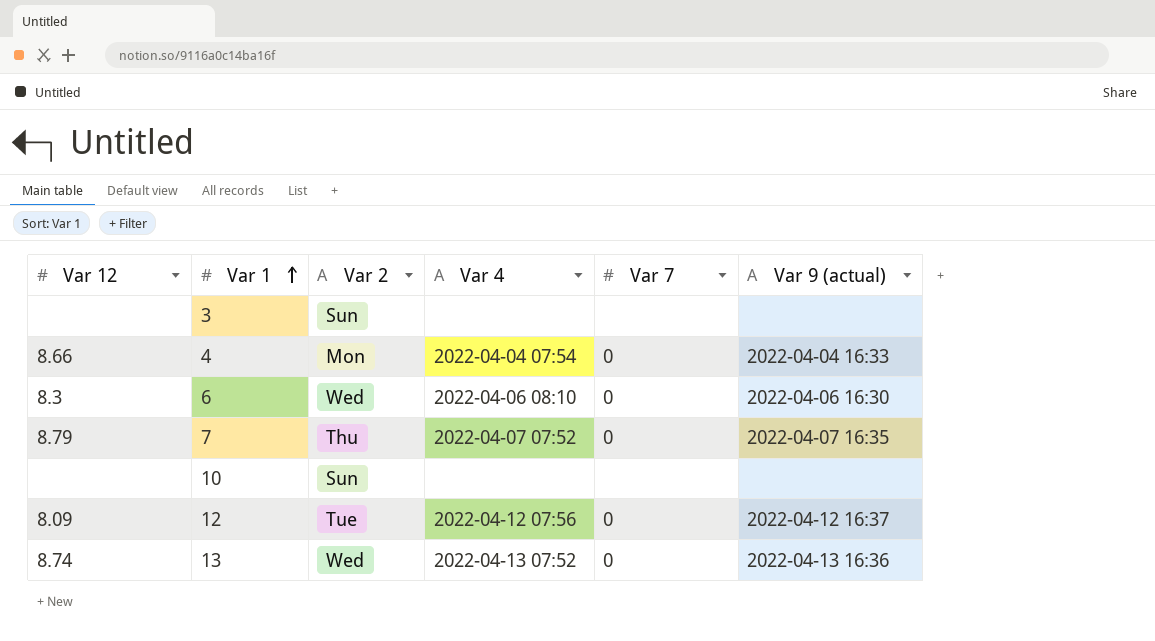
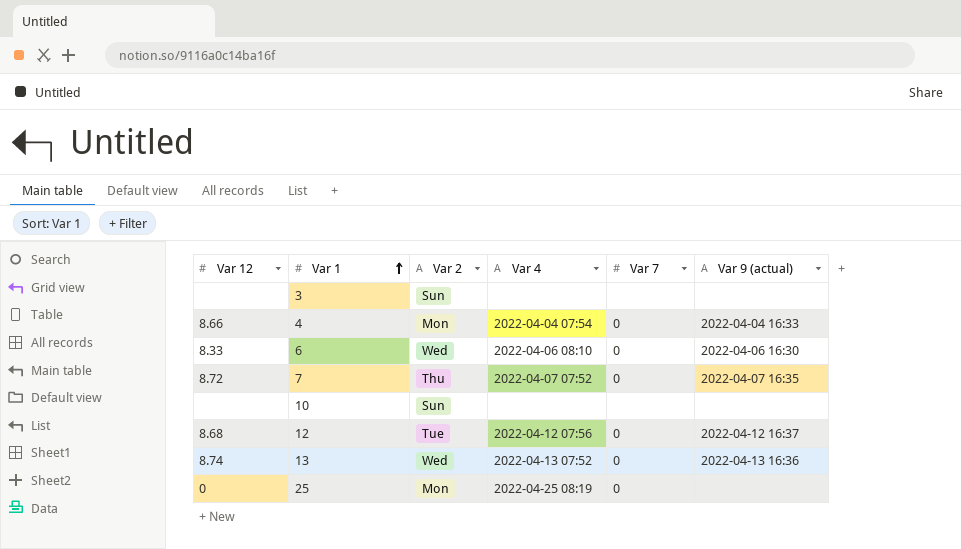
6 | Var 12: 8.3 -> 8.33
7 | Var 12: 8.79 -> 8.72
12 | Var 12: 8.09 -> 8.68
row 25: none -> 0 | Mon | 2022-04-25 08:19 | 0 | none

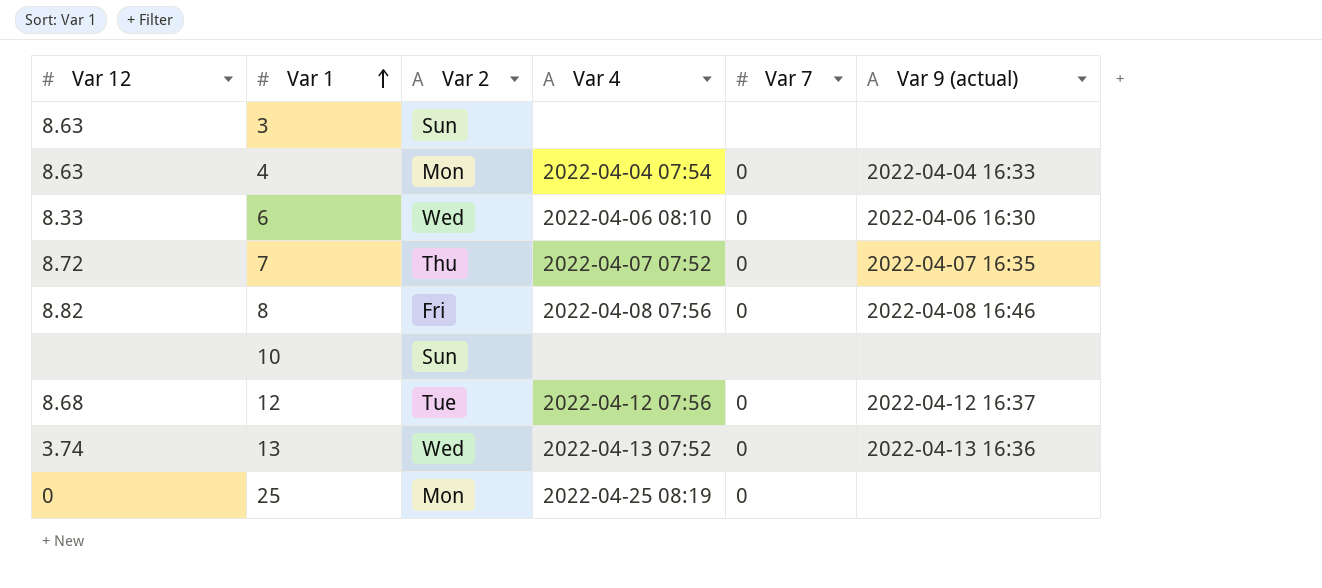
3 | Var 12: none -> 8.63
4 | Var 12: 8.66 -> 8.63
row 8: none -> 8.82 | Fri | 2022-04-08 07:56 | 0 | 2022-04-08 16:46
13 | Var 12: 8.74 -> 3.74

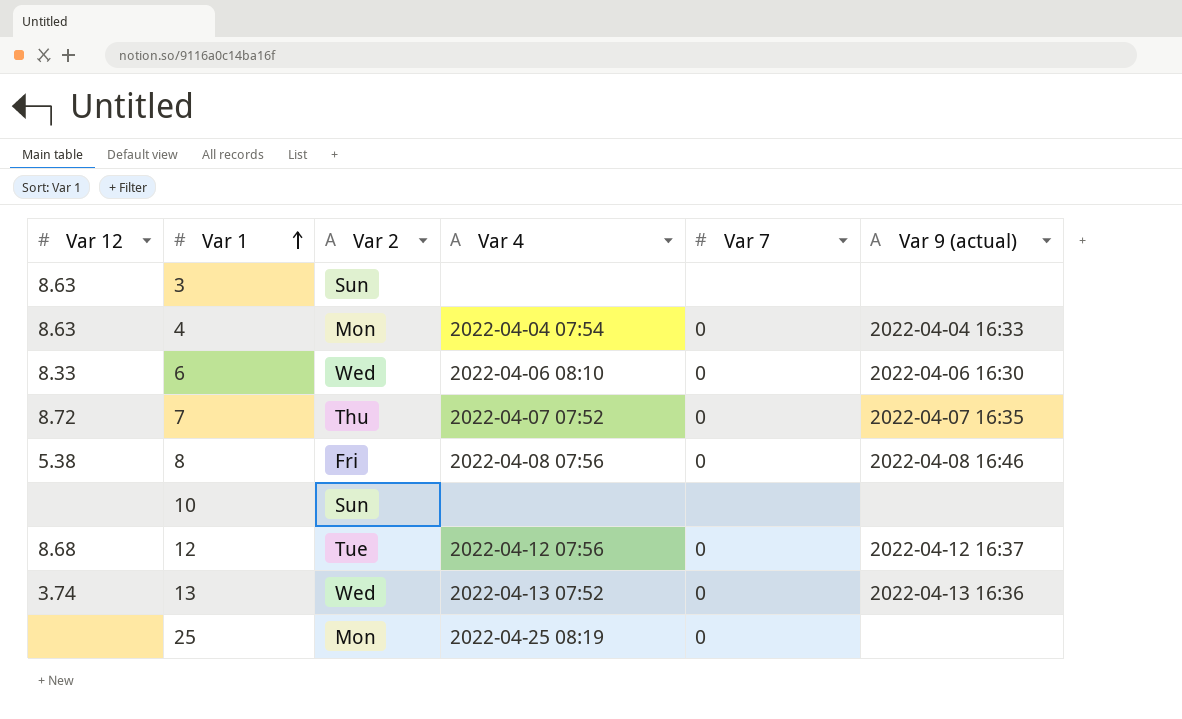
8 | Var 12: 8.82 -> 5.38
25 | Var 12: 0 -> none

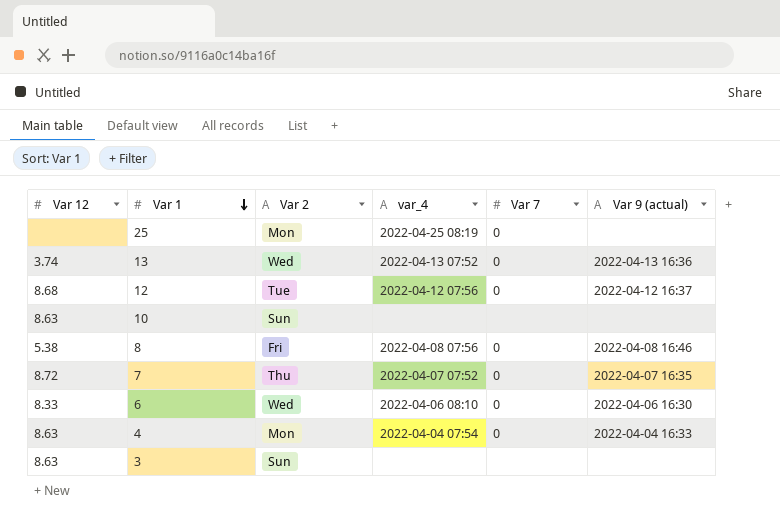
row order: Var 1 ascending -> Var 1 descending
column name: Var 4 -> var_4
10 | Var 12: none -> 8.63

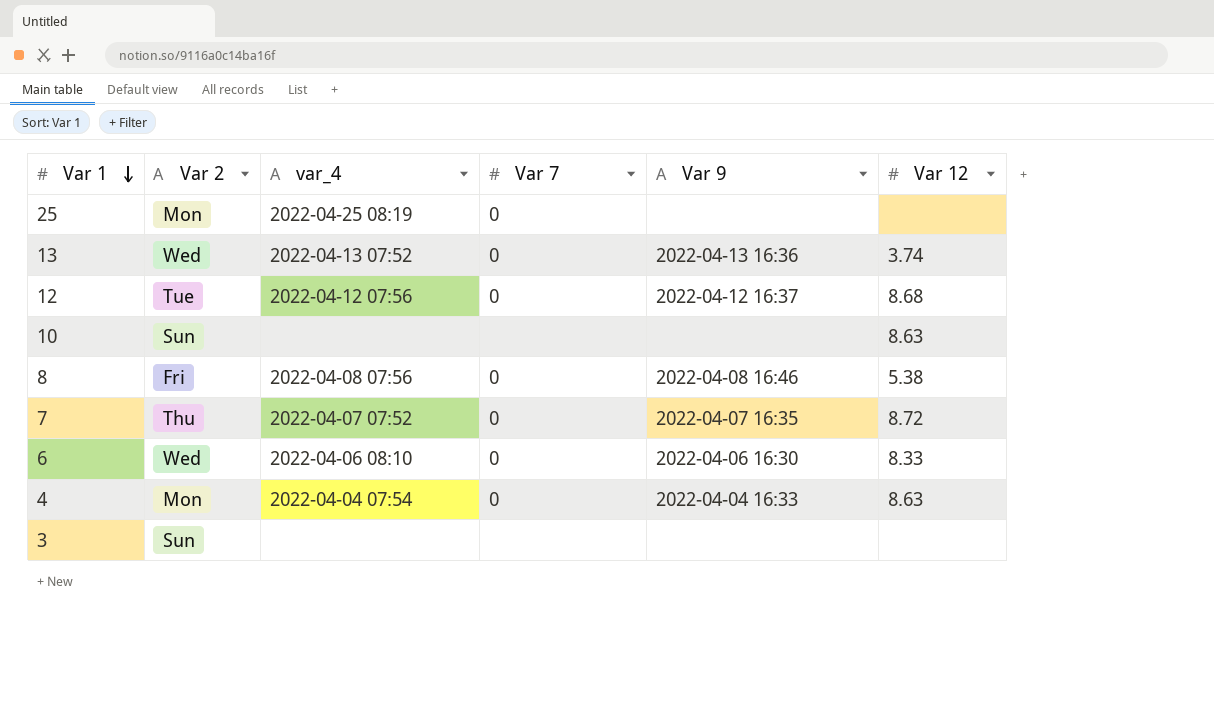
column name: Var 9 (actual) -> Var 9
column Var 12 | position: 1 -> 6
3 | Var 12: 8.63 -> none

